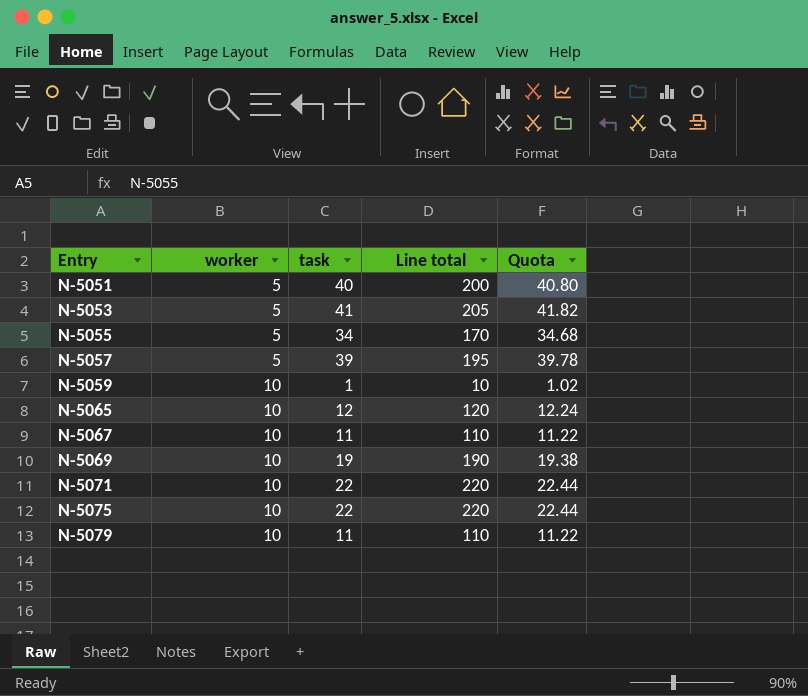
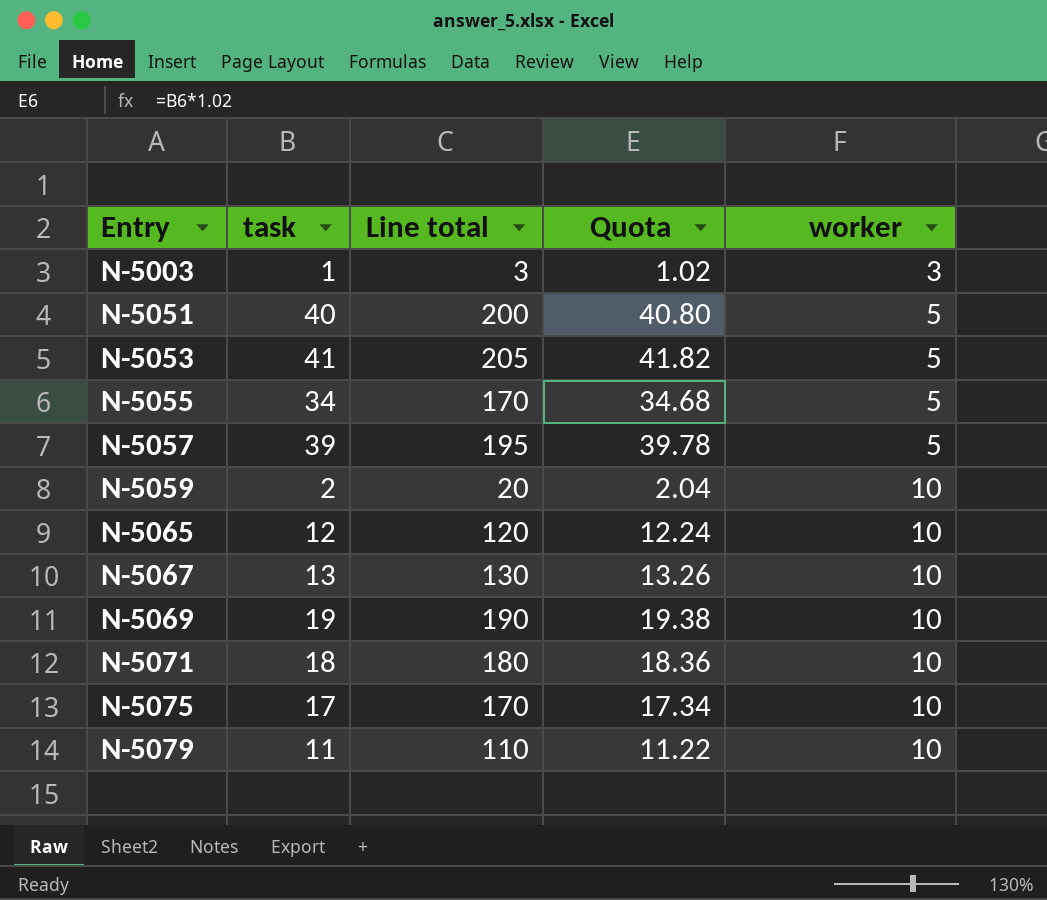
column worker | position: 2 -> 5
row N-5003: none -> 1 | 3 | 1.02 | 3
N-5059 | task: 1 -> 2
N-5059 | Line total: 10 -> 20
N-5059 | Quota: 1.02 -> 2.04
N-5067 | task: 11 -> 13
N-5067 | Line total: 110 -> 130
N-5067 | Quota: 11.22 -> 13.26
N-5071 | task: 22 -> 18
N-5071 | Line total: 220 -> 180
N-5071 | Quota: 22.44 -> 18.36
N-5075 | task: 22 -> 17
N-5075 | Line total: 220 -> 170
N-5075 | Quota: 22.44 -> 17.34

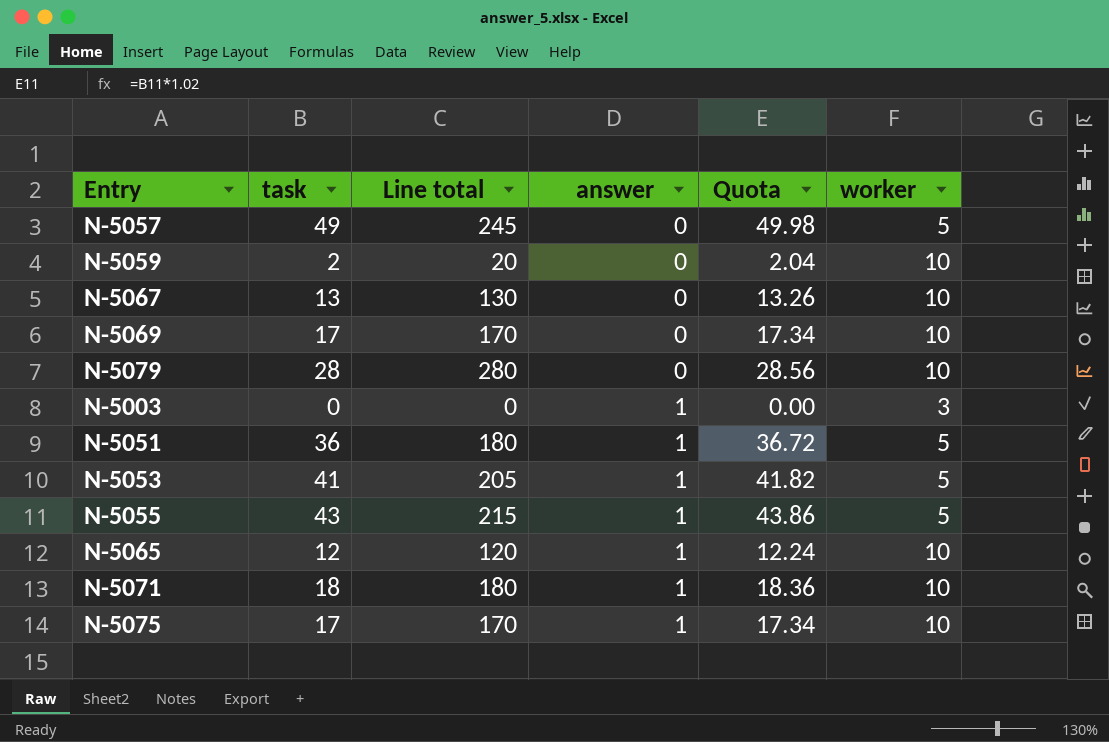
row order: Entry ascending -> answer ascending
column answer | position: none -> 4
N-5057 | task: 39 -> 49
N-5057 | Line total: 195 -> 245
N-5057 | Quota: 39.78 -> 49.98
N-5069 | task: 19 -> 17
N-5069 | Line total: 190 -> 170
N-5069 | Quota: 19.38 -> 17.34
N-5079 | task: 11 -> 28
N-5079 | Line total: 110 -> 280
N-5079 | Quota: 11.22 -> 28.56
N-5003 | task: 1 -> 0
N-5003 | Line total: 3 -> 0
N-5003 | Quota: 1.02 -> 0.00
N-5051 | task: 40 -> 36
N-5051 | Line total: 200 -> 180
N-5051 | Quota: 40.80 -> 36.72
N-5055 | task: 34 -> 43
N-5055 | Line total: 170 -> 215
N-5055 | Quota: 34.68 -> 43.86

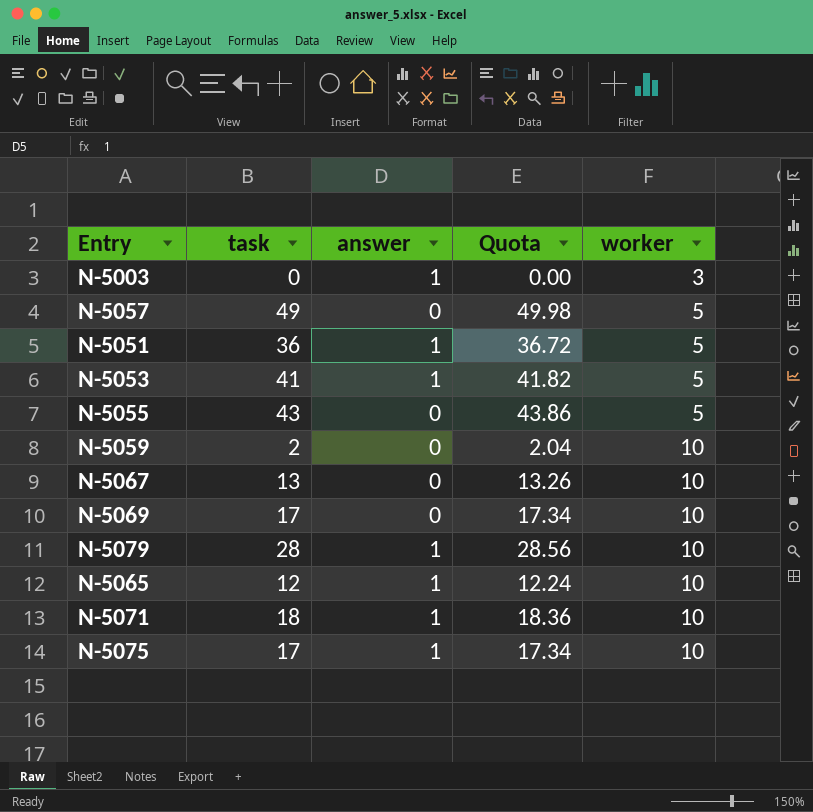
row order: answer ascending -> worker ascending
column Line total | formula: [task] * [worker] -> none
N-5055 | answer: 1 -> 0
N-5079 | answer: 0 -> 1

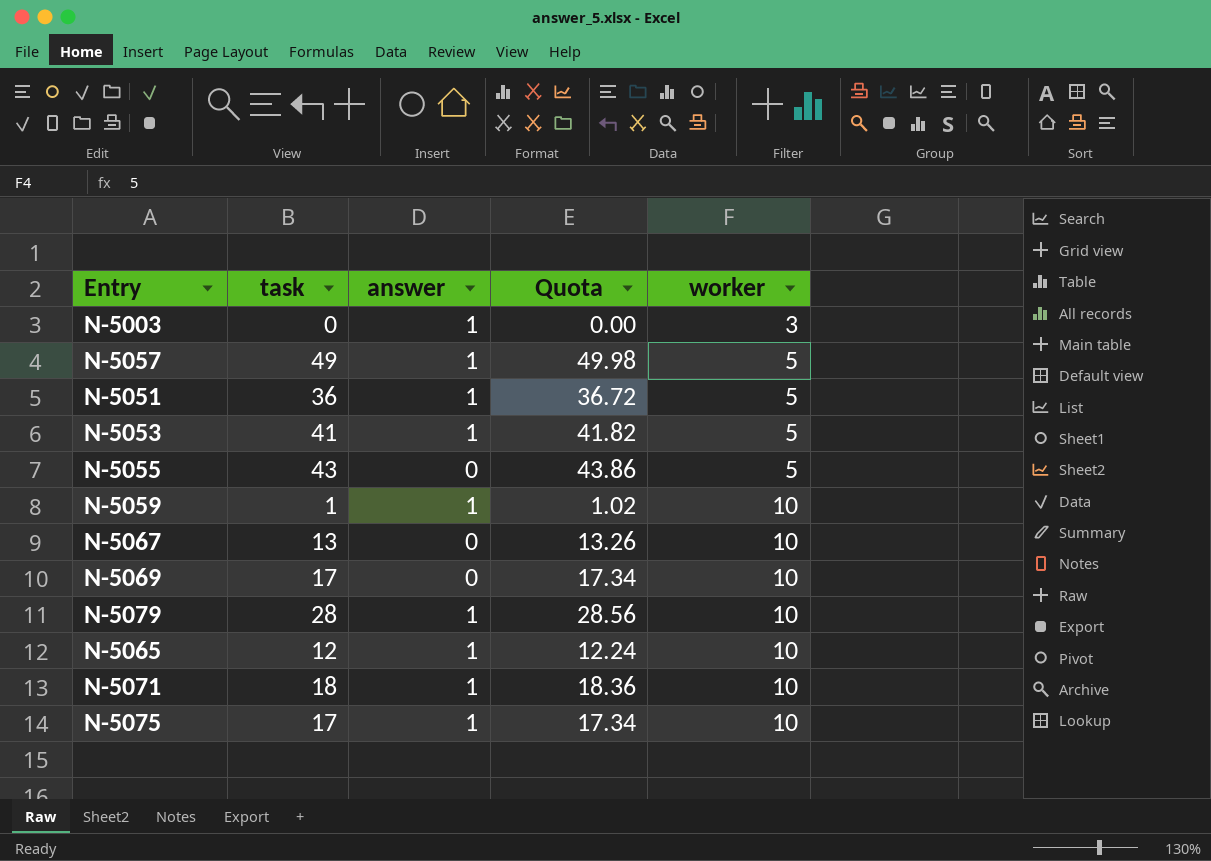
N-5057 | answer: 0 -> 1
N-5059 | task: 2 -> 1
N-5059 | answer: 0 -> 1
N-5059 | Quota: 2.04 -> 1.02

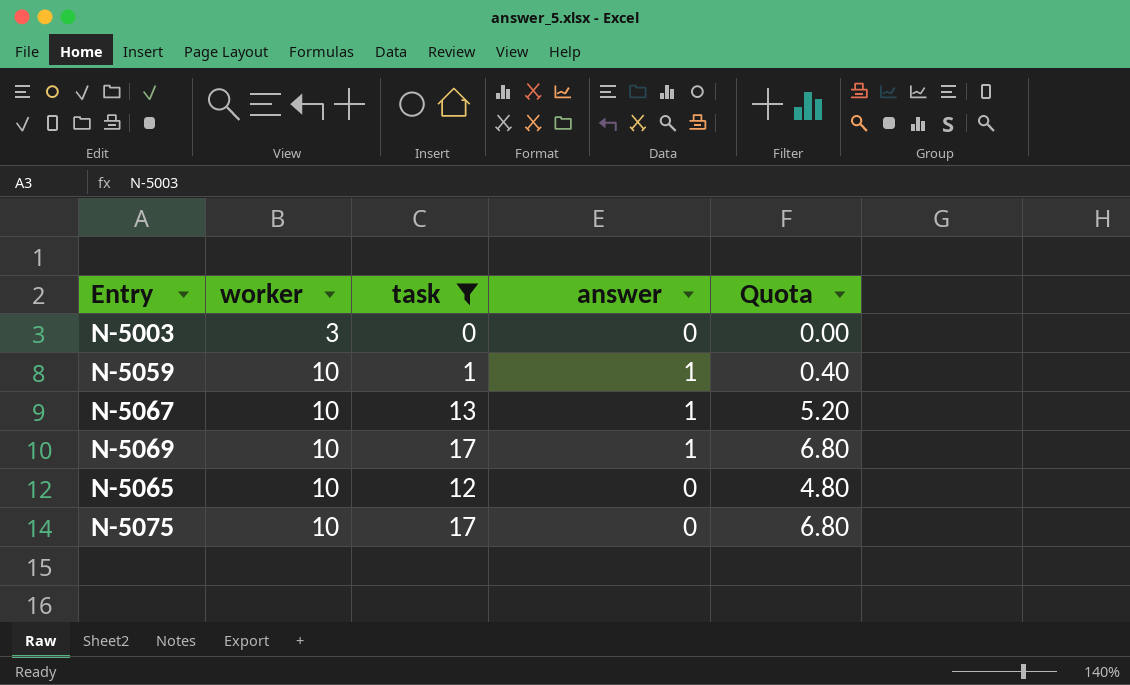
filter: none -> task <= 17
column worker | position: 5 -> 2
column Quota | formula: [task] * 1.02 -> [task] * 0.4
N-5003 | answer: 1 -> 0
N-5067 | answer: 0 -> 1
N-5069 | answer: 0 -> 1
N-5065 | answer: 1 -> 0
N-5075 | answer: 1 -> 0

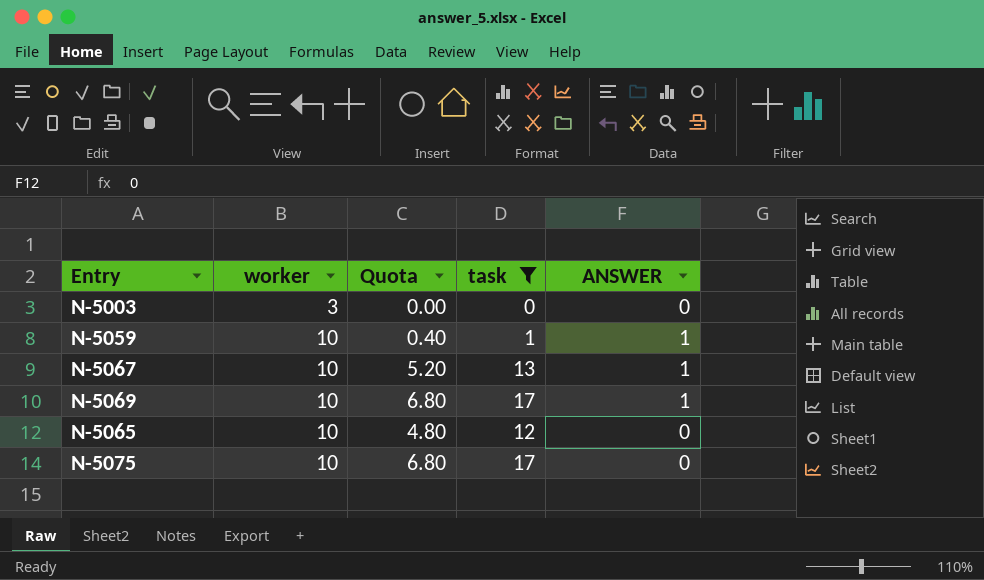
column Quota | position: 5 -> 3
column name: answer -> ANSWER

